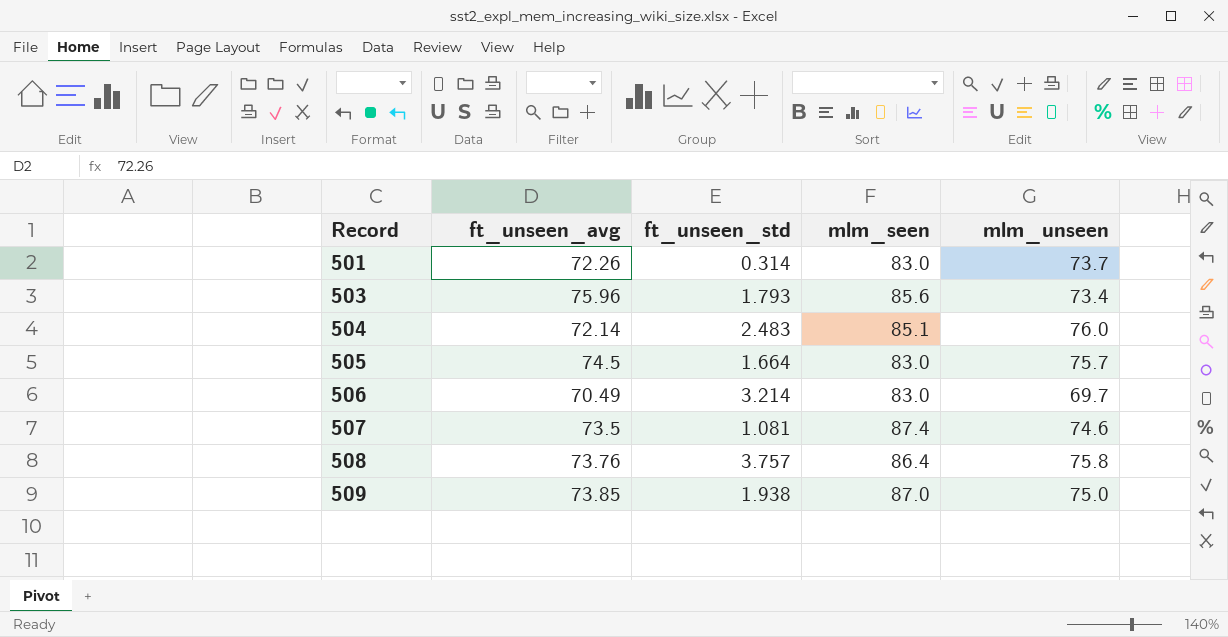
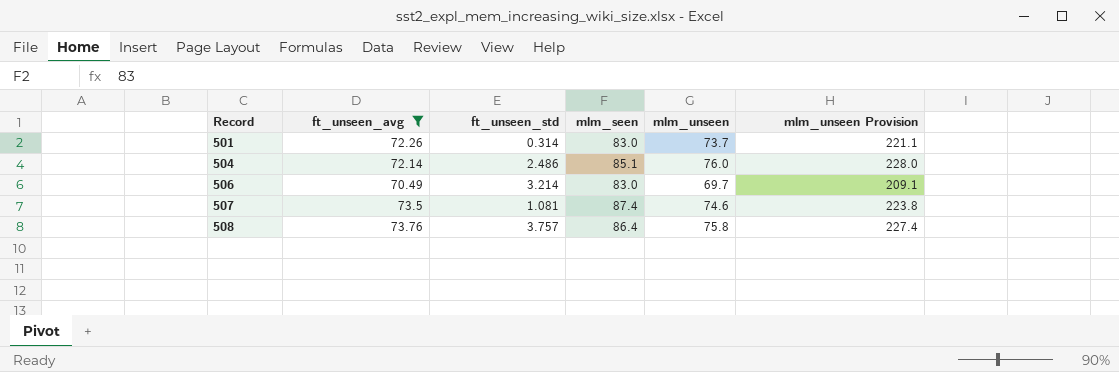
filter: none -> ft_unseen_avg <= 73.76
column mlm_unseen Provision | formula: none -> [mlm_unseen] * 3
504 | ft_unseen_std: 2.483 -> 2.486

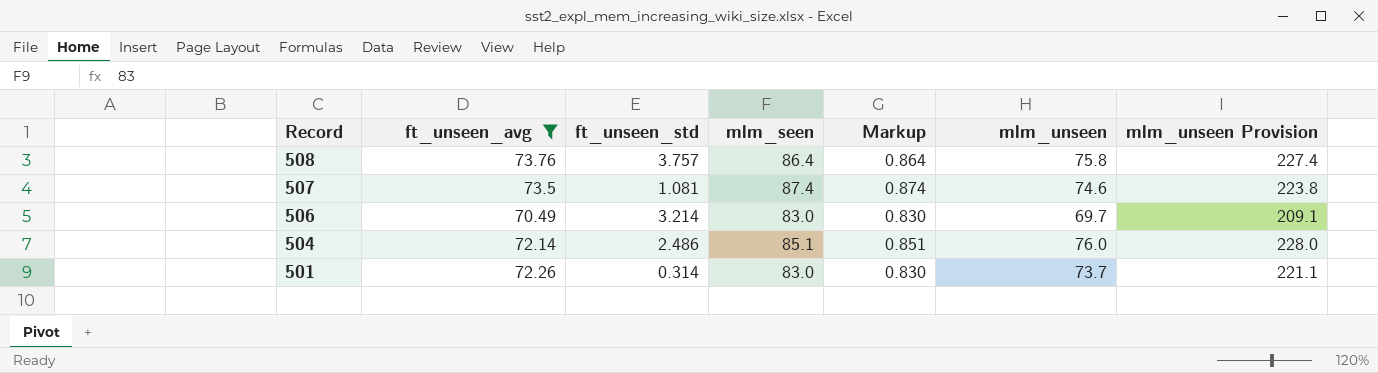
row order: Record ascending -> Record descending
column Markup | formula: none -> [mlm_seen] * 0.01

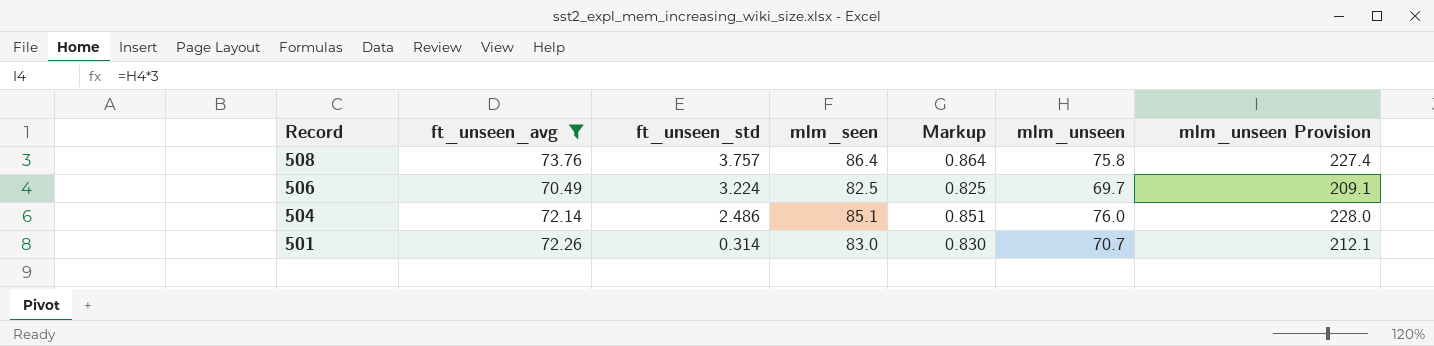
row 507: 73.5 | 1.081 | 87.4 | 0.874 | 74.6 | 223.8 -> none
506 | ft_unseen_std: 3.214 -> 3.224
506 | mlm_seen: 83.0 -> 82.5
506 | Markup: 0.830 -> 0.825
501 | mlm_unseen: 73.7 -> 70.7
501 | mlm_unseen Provision: 221.1 -> 212.1

